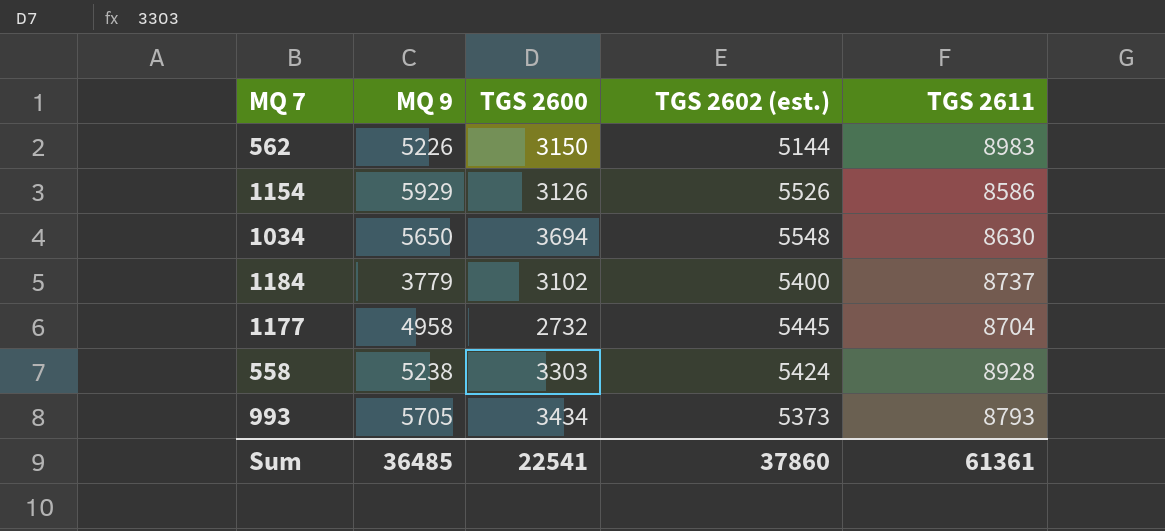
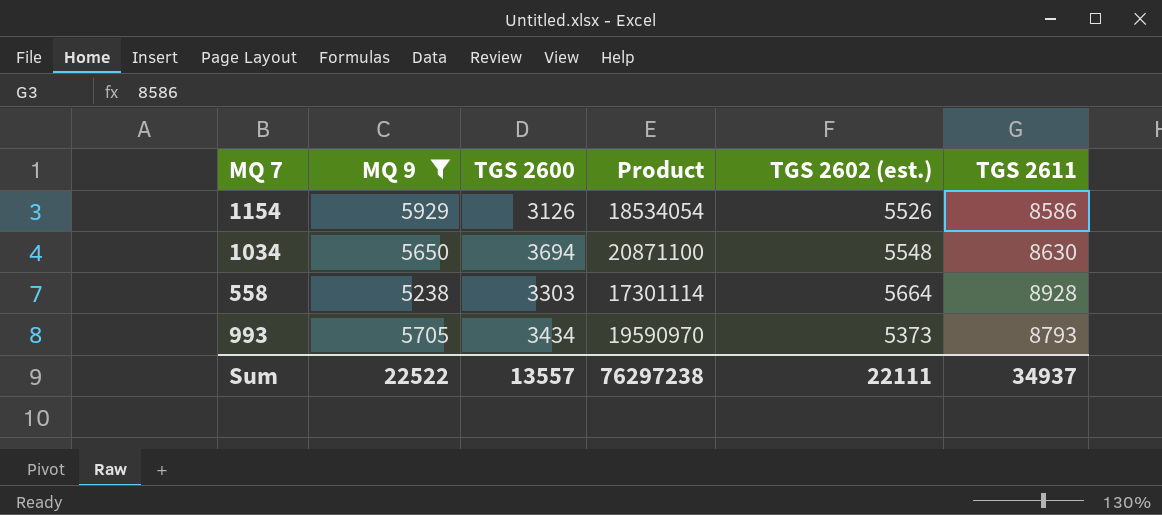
filter: none -> MQ 9 >= 5238
column Product | formula: none -> [MQ 9] * [TGS 2600]
558 | TGS 2602 (est.): 5424 -> 5664
Sum | MQ 9: 36485 -> 22522
Sum | TGS 2600: 22541 -> 13557
Sum | TGS 2602 (est.): 37860 -> 22111
Sum | TGS 2611: 61361 -> 34937

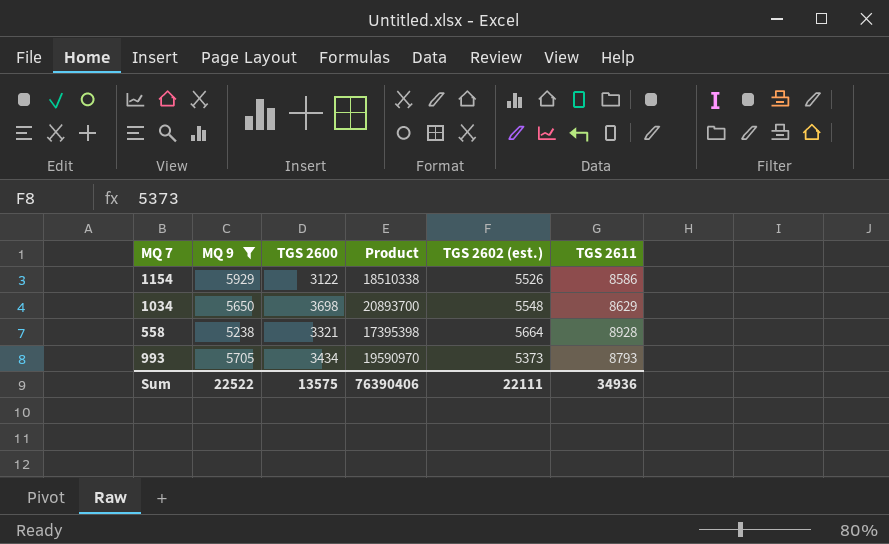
1154 | TGS 2600: 3126 -> 3122
1154 | Product: 18534054 -> 18510338
1034 | TGS 2600: 3694 -> 3698
1034 | Product: 20871100 -> 20893700
1034 | TGS 2611: 8630 -> 8629
558 | TGS 2600: 3303 -> 3321
558 | Product: 17301114 -> 17395398
Sum | TGS 2600: 13557 -> 13575
Sum | Product: 76297238 -> 76390406
Sum | TGS 2611: 34937 -> 34936

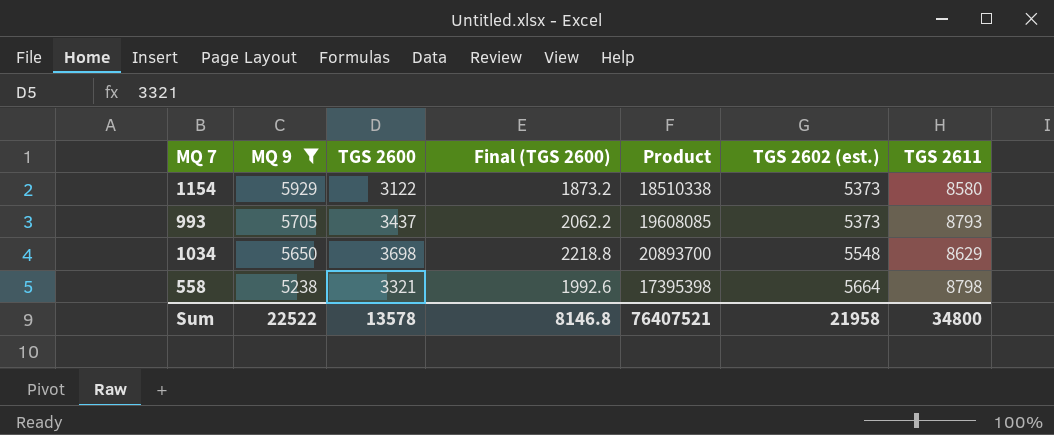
row order: none -> MQ 9 descending
column Final (TGS 2600) | formula: none -> [TGS 2600] * 0.6
1154 | TGS 2602 (est.): 5526 -> 5373
1154 | TGS 2611: 8586 -> 8580
993 | TGS 2600: 3434 -> 3437
993 | Product: 19590970 -> 19608085
558 | TGS 2611: 8928 -> 8798
Sum | TGS 2600: 13575 -> 13578
Sum | Product: 76390406 -> 76407521
Sum | TGS 2602 (est.): 22111 -> 21958
Sum | TGS 2611: 34936 -> 34800

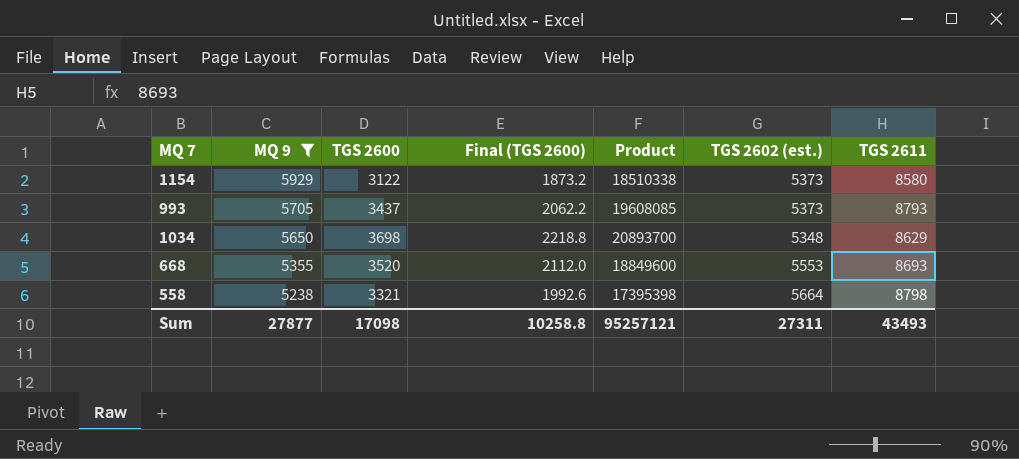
1034 | TGS 2602 (est.): 5548 -> 5348
row 668: none -> 5355 | 3520 | 2112.0 | 18849600 | 5553 | 8693
Sum | MQ 9: 22522 -> 27877
Sum | TGS 2600: 13578 -> 17098
Sum | Final (TGS 2600): 8146.8 -> 10258.8
Sum | Product: 76407521 -> 95257121
Sum | TGS 2602 (est.): 21958 -> 27311
Sum | TGS 2611: 34800 -> 43493

